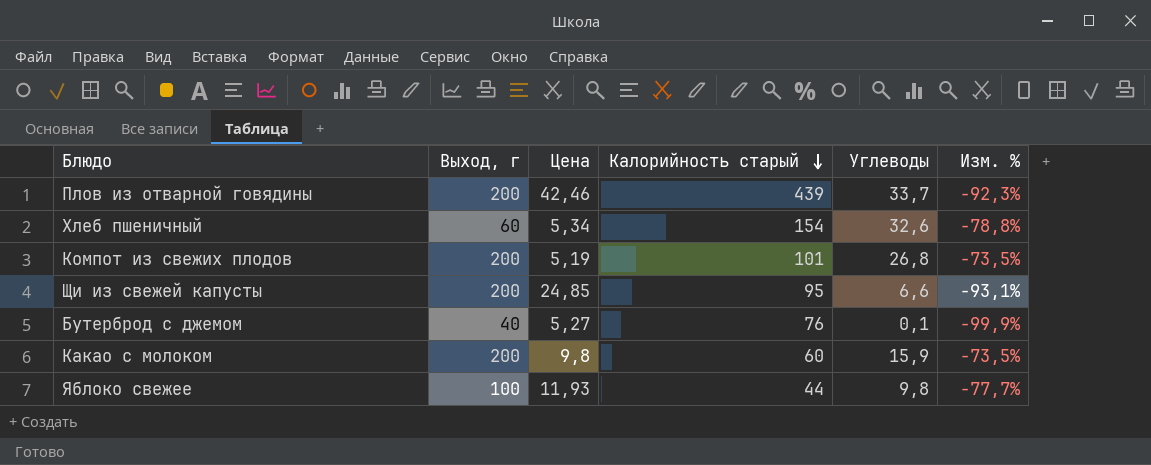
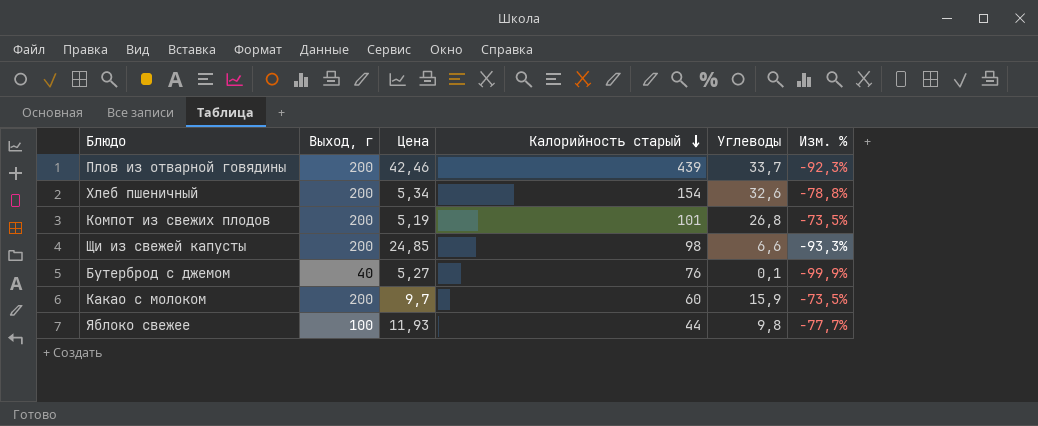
Хлеб пшеничный | Выход, г: 60 -> 200
Щи из свежей капусты | Калорийность старый: 95 -> 98
Щи из свежей капусты | Изм. %: -93,1% -> -93,3%
Какао с молоком | Цена: 9,8 -> 9,7

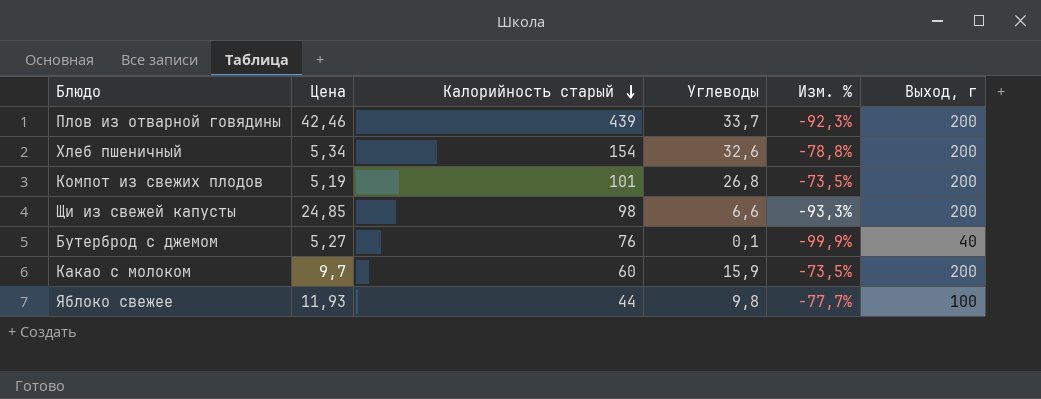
column Выход, г | position: 2 -> 6

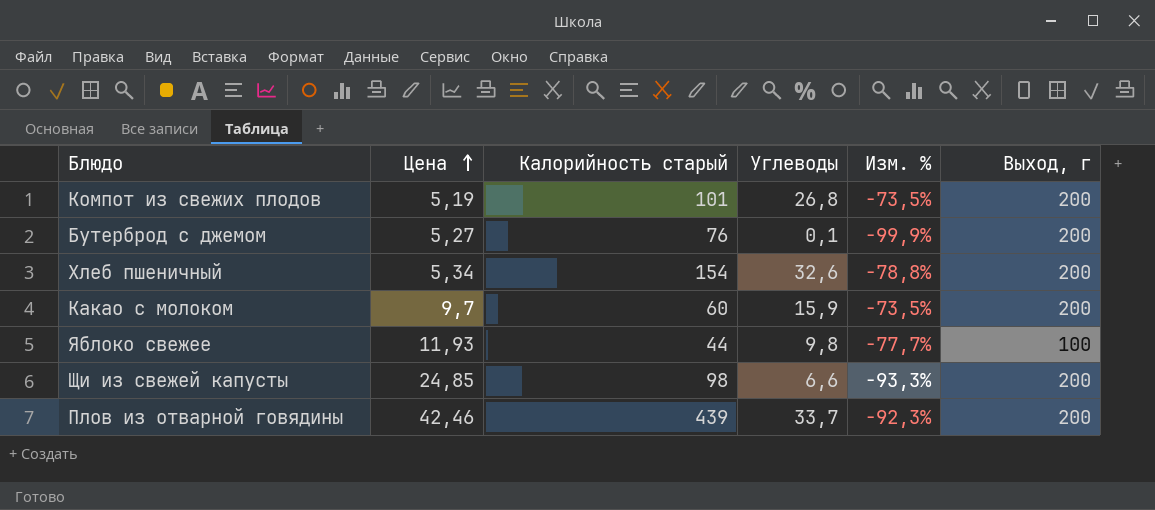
row order: Калорийность старый descending -> Цена ascending
Бутерброд с джемом | Выход, г: 40 -> 200

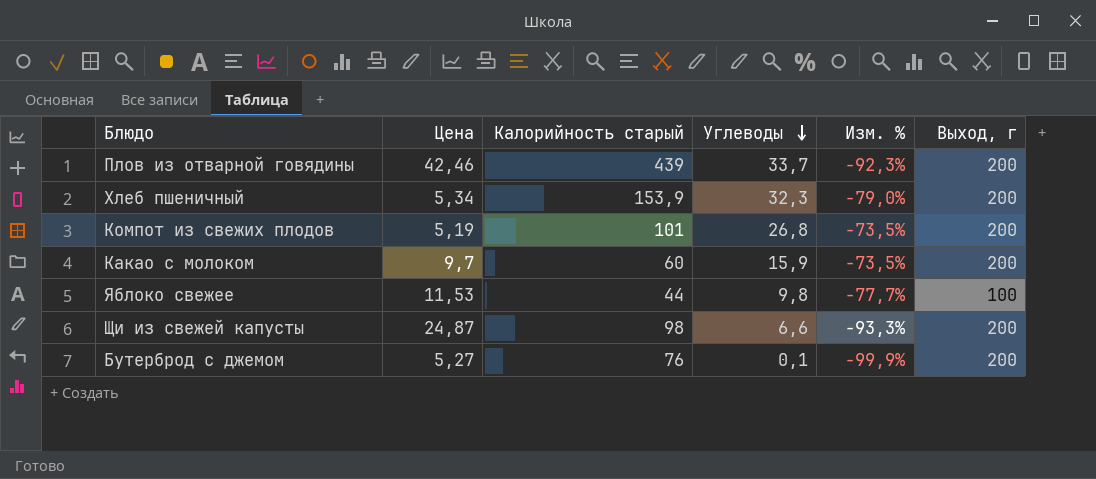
row order: Цена ascending -> Углеводы descending
Хлеб пшеничный | Калорийность старый: 154 -> 153,9
Хлеб пшеничный | Углеводы: 32,6 -> 32,3
Хлеб пшеничный | Изм. %: -78,8% -> -79,0%
Яблоко свежее | Цена: 11,93 -> 11,53
Щи из свежей капусты | Цена: 24,85 -> 24,87

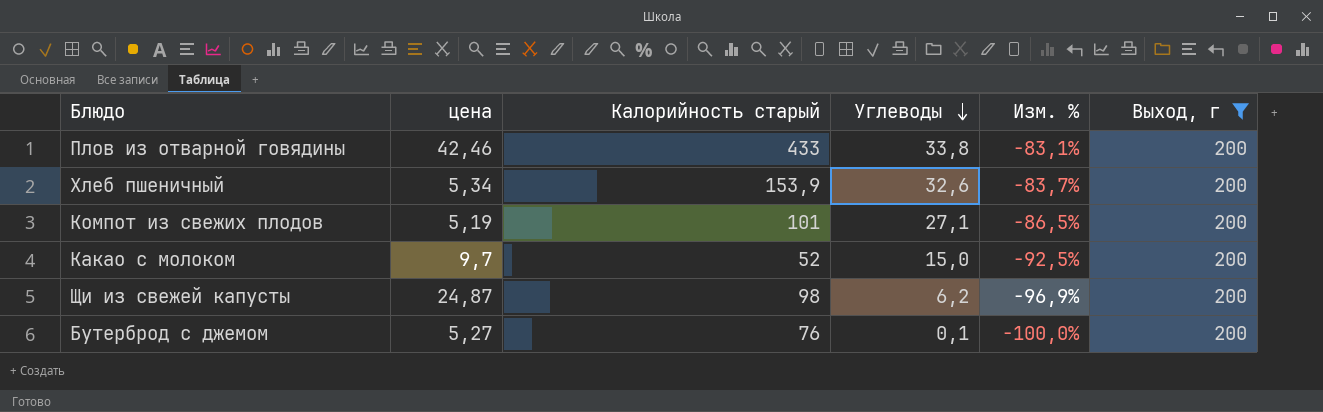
filter: none -> Выход, г = 200
column name: Цена -> цена
column Изм. % | formula: ([Углеводы] - [Калорийность старый]) / [Калорийность старый] -> ([Углеводы] - [Выход, г]) / [Выход, г]
Плов из отварной говядины | Калорийность старый: 439 -> 433
Плов из отварной говядины | Углеводы: 33,7 -> 33,8
Хлеб пшеничный | Углеводы: 32,3 -> 32,6
Компот из свежих плодов | Углеводы: 26,8 -> 27,1
Какао с молоком | Калорийность старый: 60 -> 52
Какао с молоком | Углеводы: 15,9 -> 15,0
Щи из свежей капусты | Углеводы: 6,6 -> 6,2

